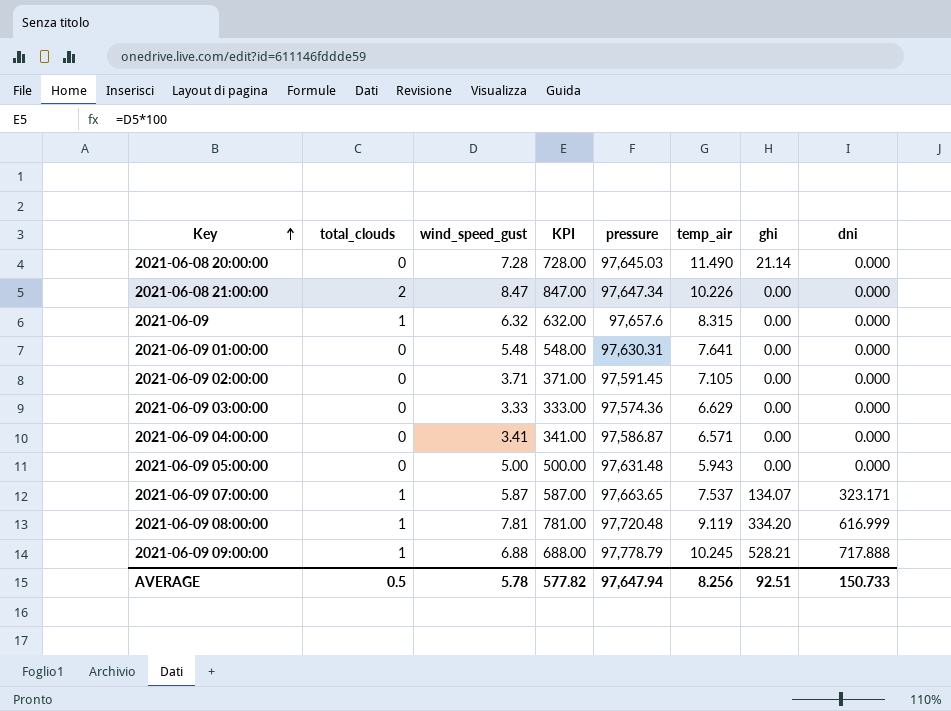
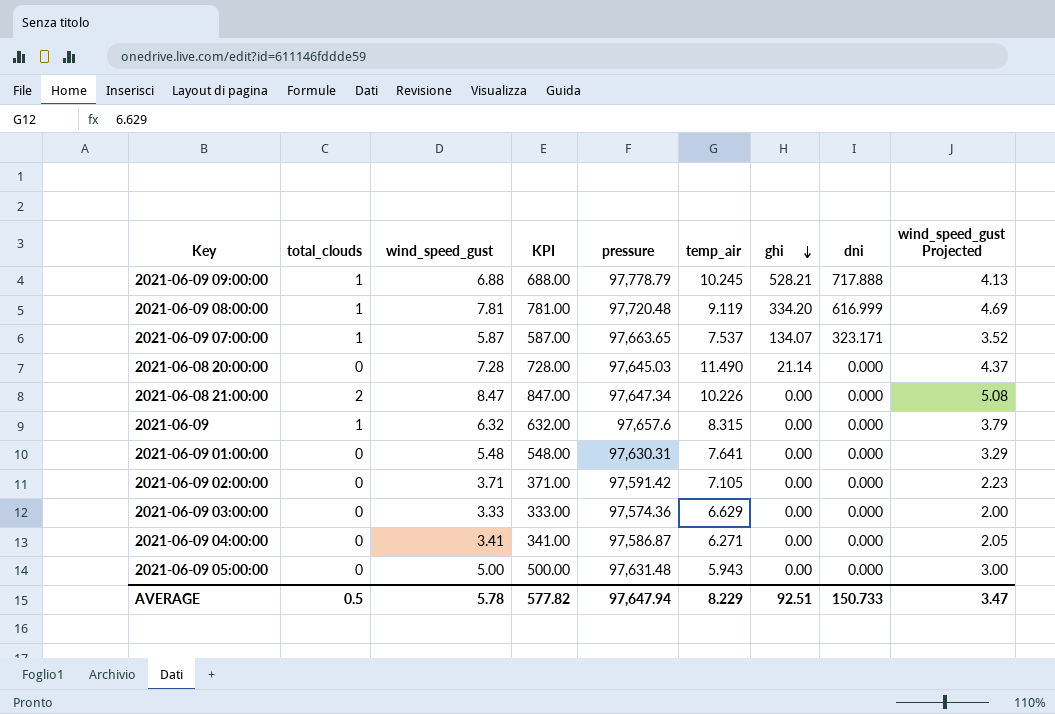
row order: Key ascending -> ghi descending
column wind_speed_gust Projected | formula: none -> [wind_speed_gust] * 0.6
2021-06-09 02:00:00 | pressure: 97,591.45 -> 97,591.42
2021-06-09 04:00:00 | temp_air: 6.571 -> 6.271
AVERAGE | temp_air: 8.256 -> 8.229

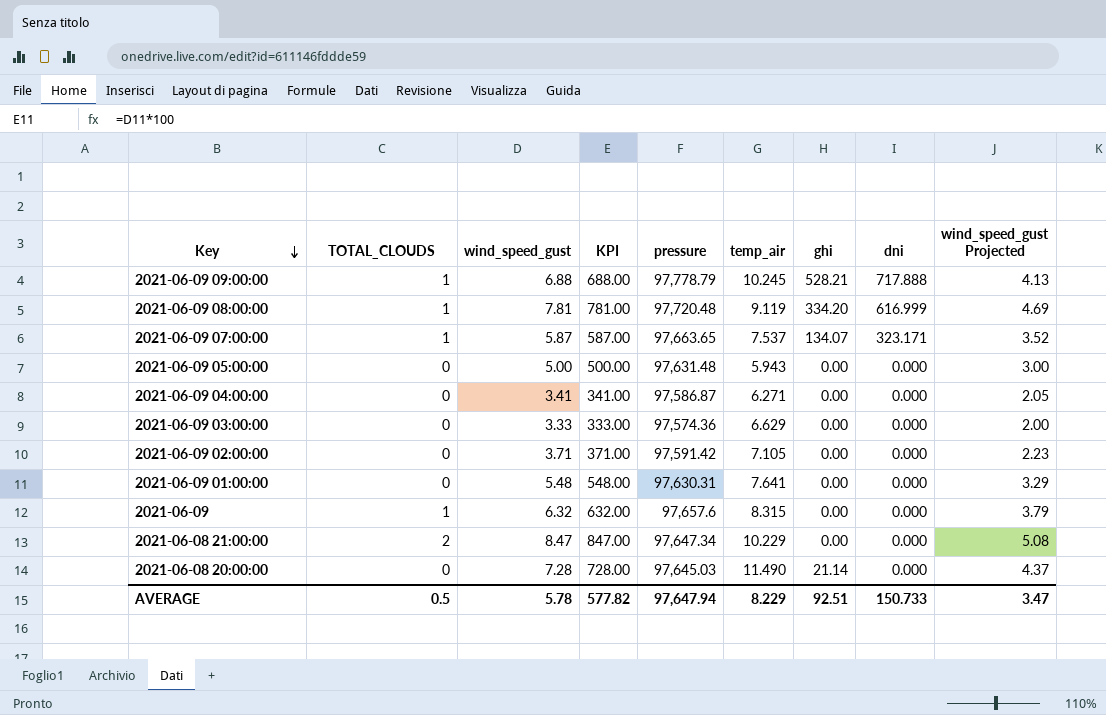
row order: ghi descending -> Key descending
column name: total_clouds -> TOTAL_CLOUDS
2021-06-08 21:00:00 | temp_air: 10.226 -> 10.229

